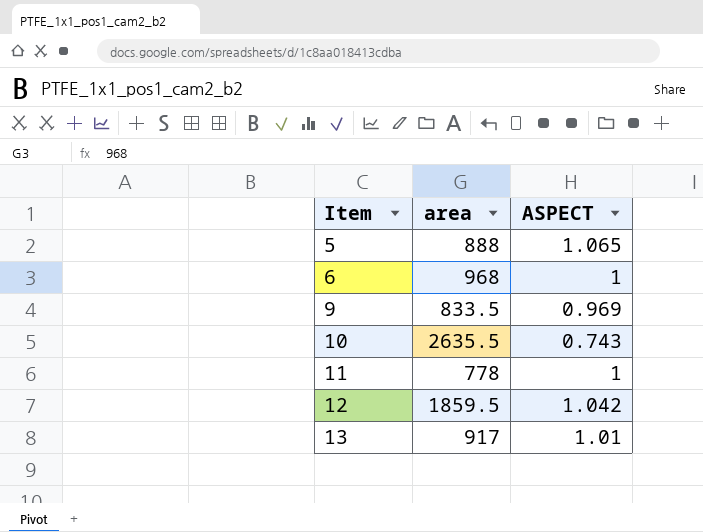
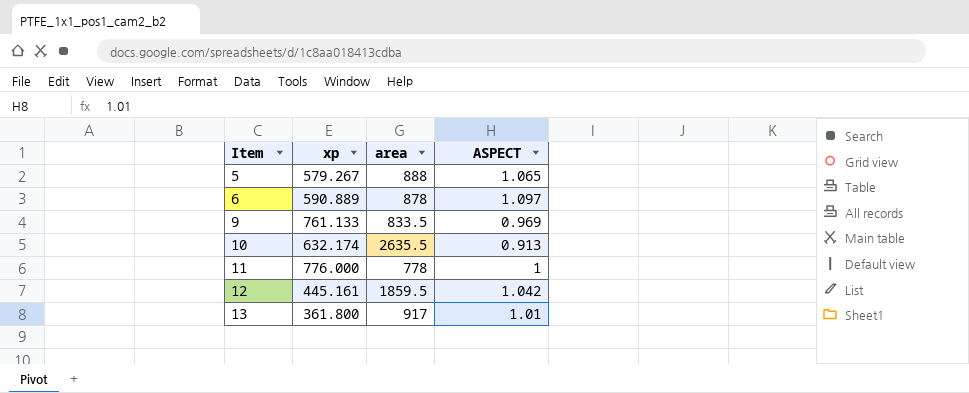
column xp | position: none -> 2
6 | area: 968 -> 878
6 | ASPECT: 1 -> 1.097
10 | ASPECT: 0.743 -> 0.913

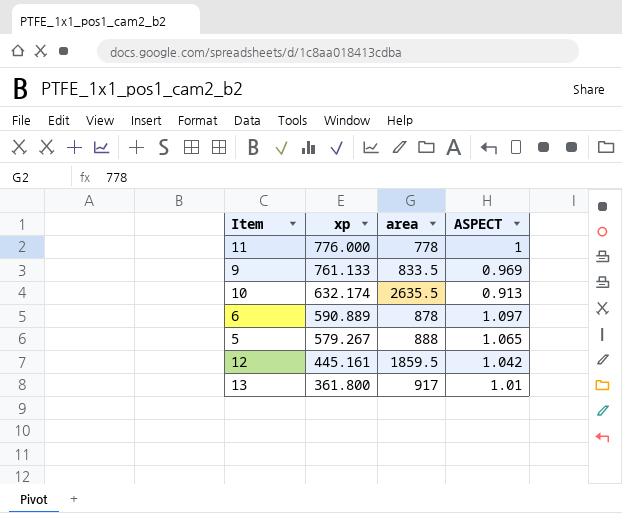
row order: Item ascending -> xp descending

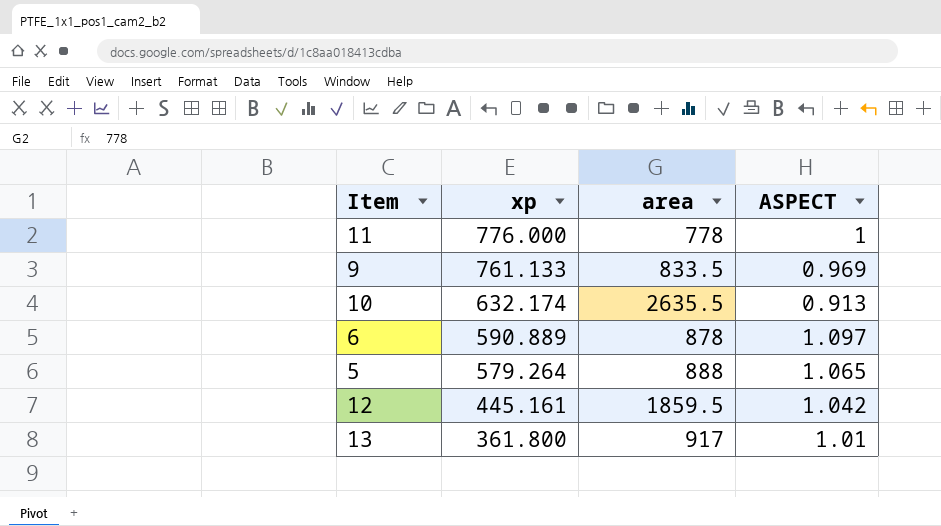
5 | xp: 579.267 -> 579.264

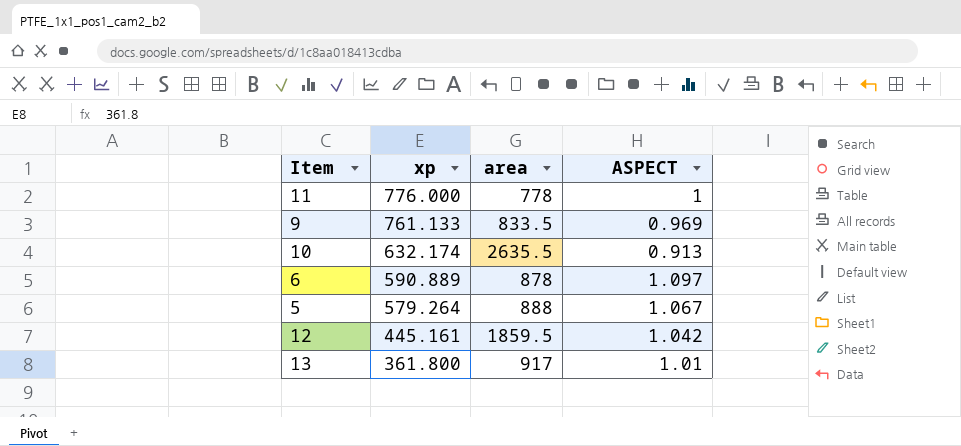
5 | ASPECT: 1.065 -> 1.067

